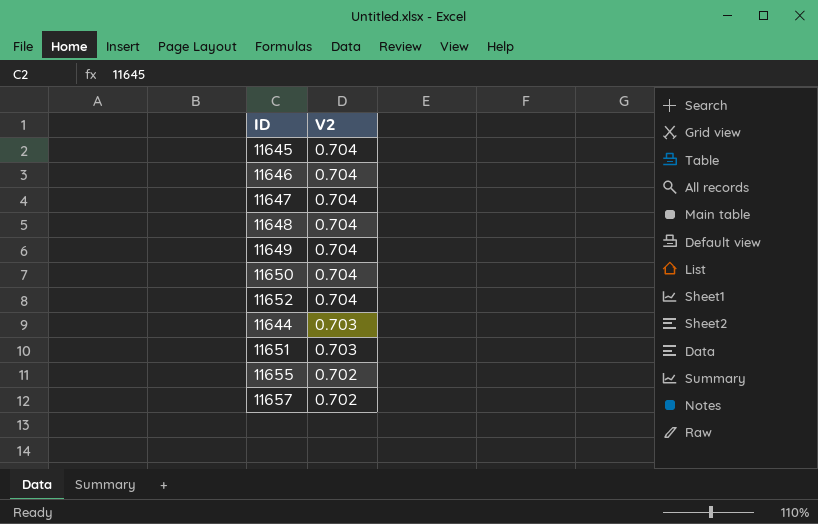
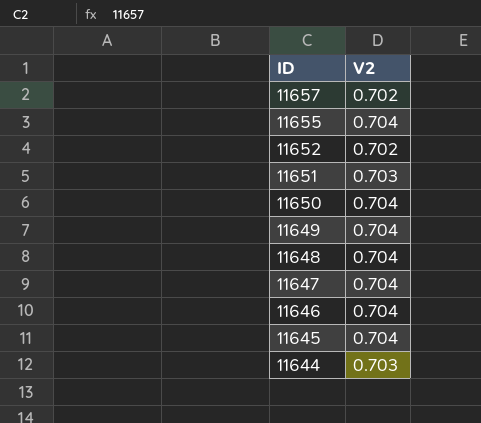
row order: V2 descending -> ID descending
11655 | V2: 0.702 -> 0.704
11652 | V2: 0.704 -> 0.702

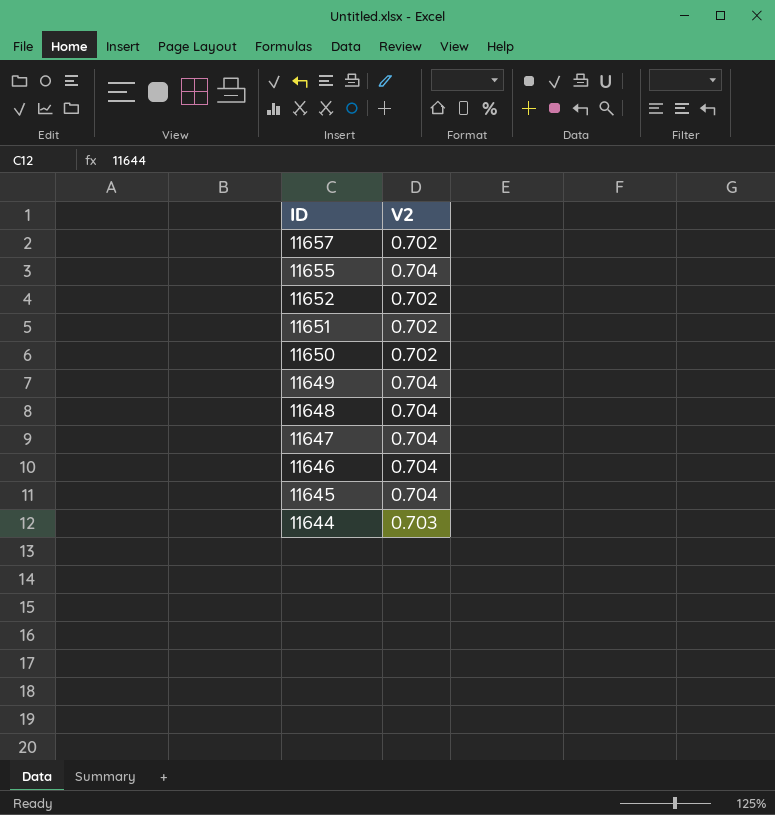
11651 | V2: 0.703 -> 0.702
11650 | V2: 0.704 -> 0.702

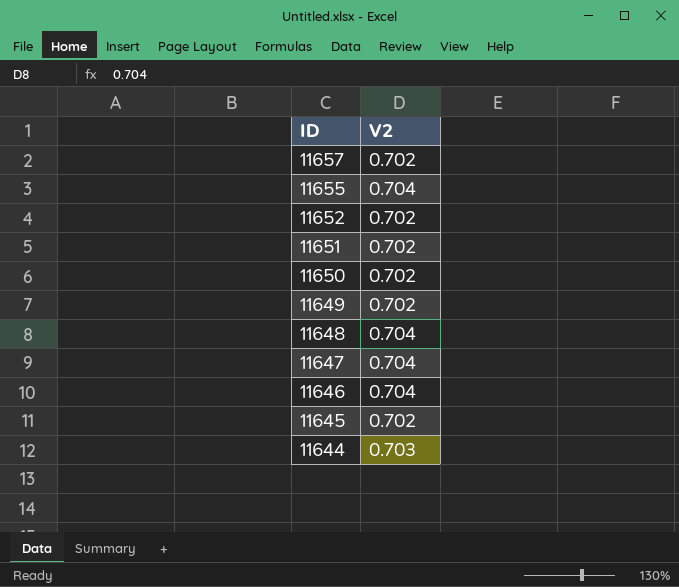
11649 | V2: 0.704 -> 0.702
11645 | V2: 0.704 -> 0.702

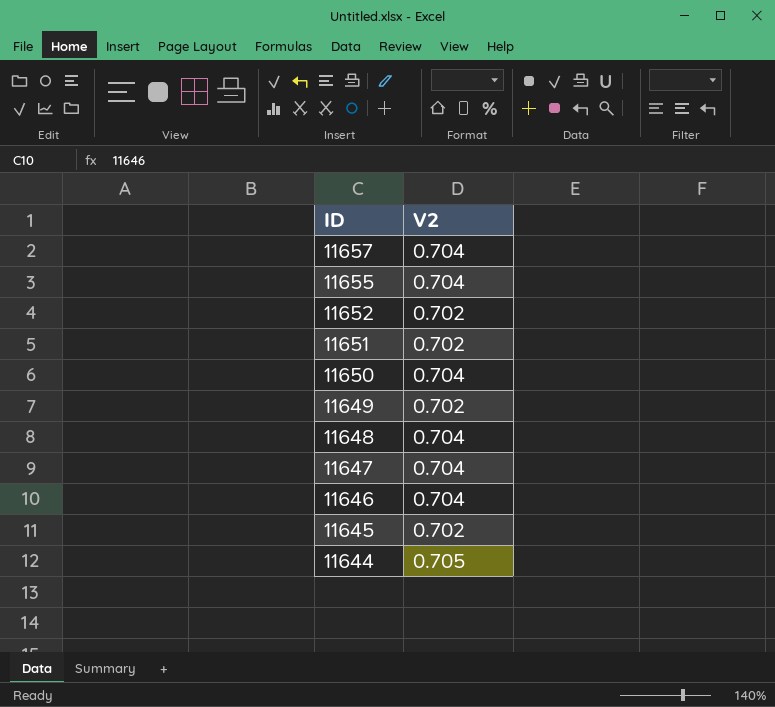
11657 | V2: 0.702 -> 0.704
11650 | V2: 0.702 -> 0.704
11644 | V2: 0.703 -> 0.705

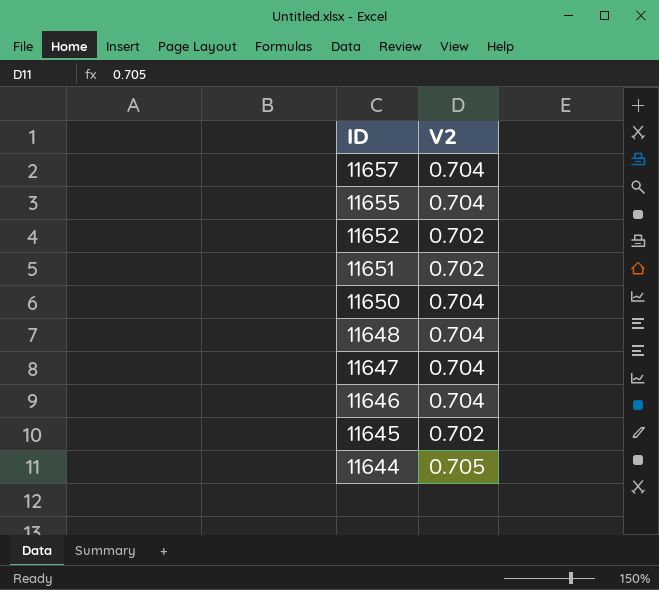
row 11649: 0.702 -> none

